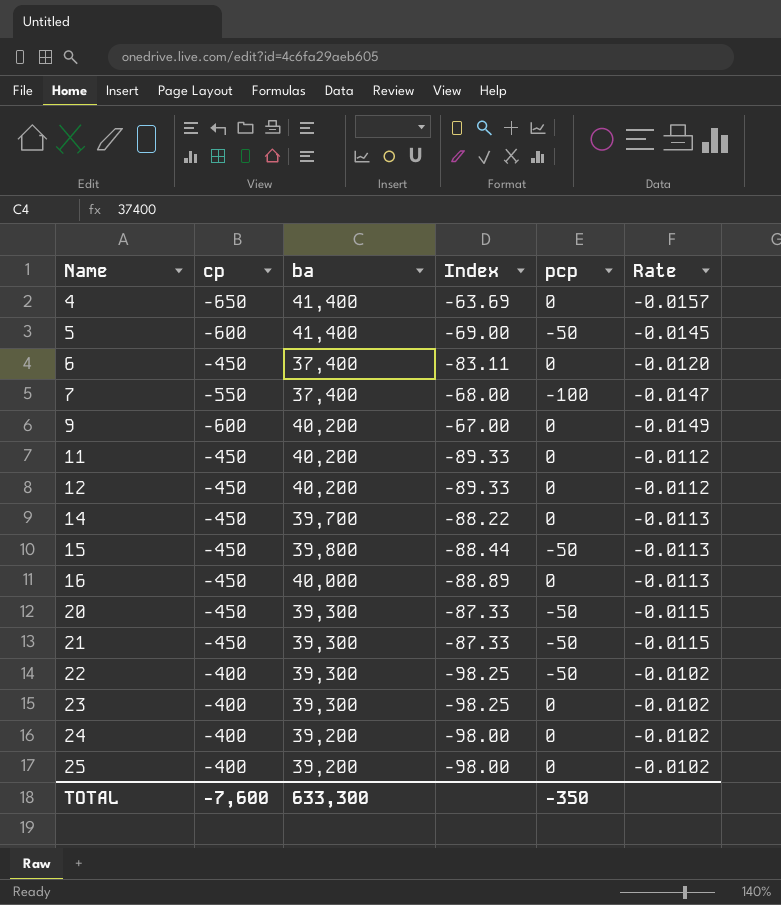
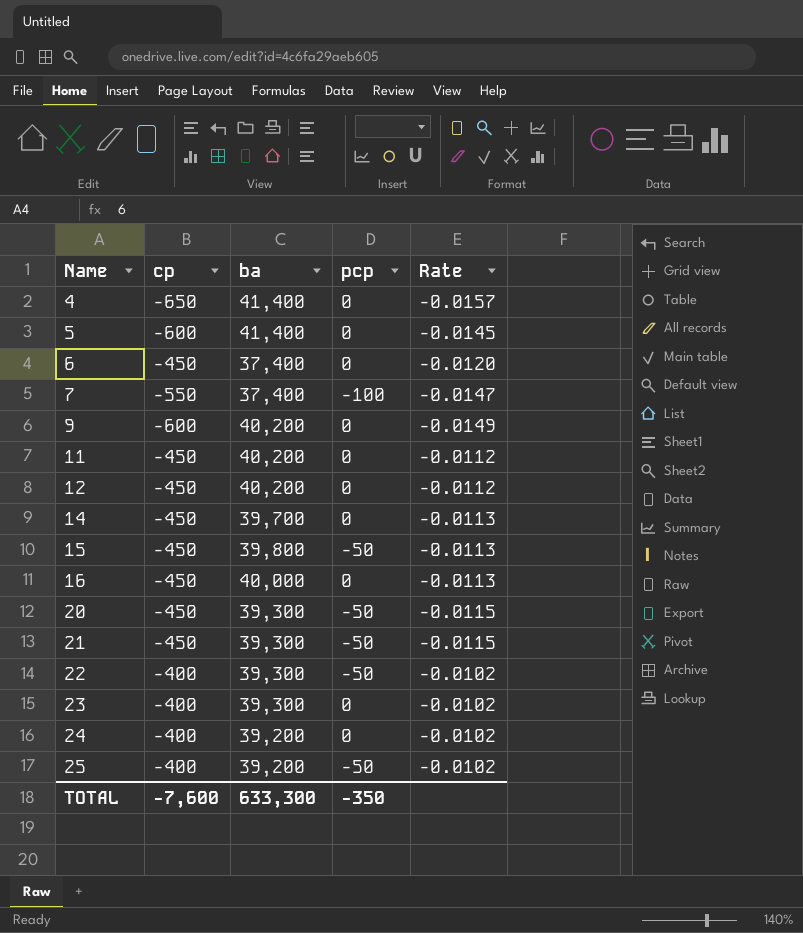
column Index | formula: [ba] / [cp] -> none
5 | pcp: -50 -> 0
25 | pcp: 0 -> -50

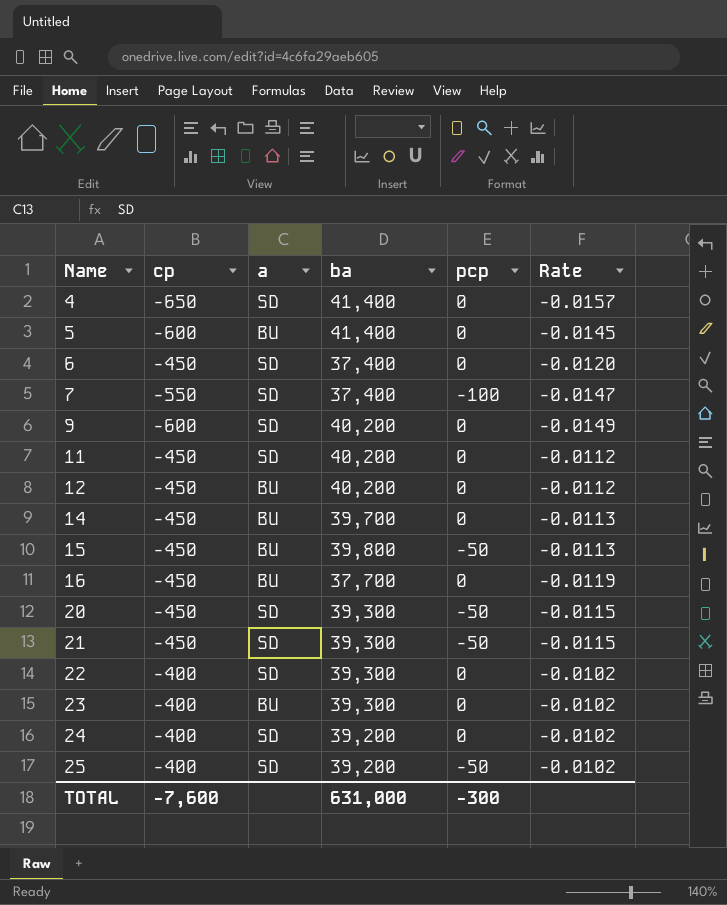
column a | position: none -> 3
16 | ba: 40,000 -> 37,700
16 | Rate: -0.0113 -> -0.0119
22 | pcp: -50 -> 0
TOTAL | ba: 633,300 -> 631,000
TOTAL | pcp: -350 -> -300

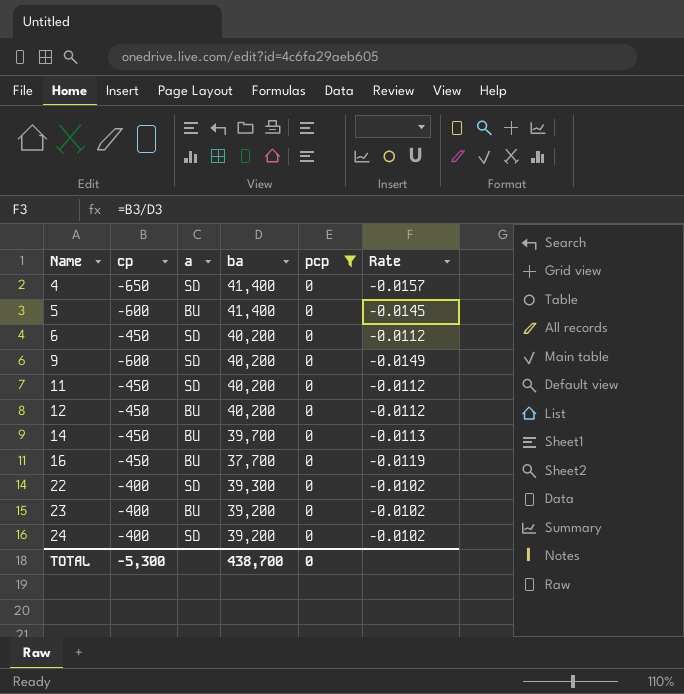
filter: none -> pcp = 0
6 | ba: 37,400 -> 40,200
6 | Rate: -0.0120 -> -0.0112
23 | ba: 39,300 -> 39,200
TOTAL | cp: -7,600 -> -5,300
TOTAL | ba: 631,000 -> 438,700
TOTAL | pcp: -300 -> 0

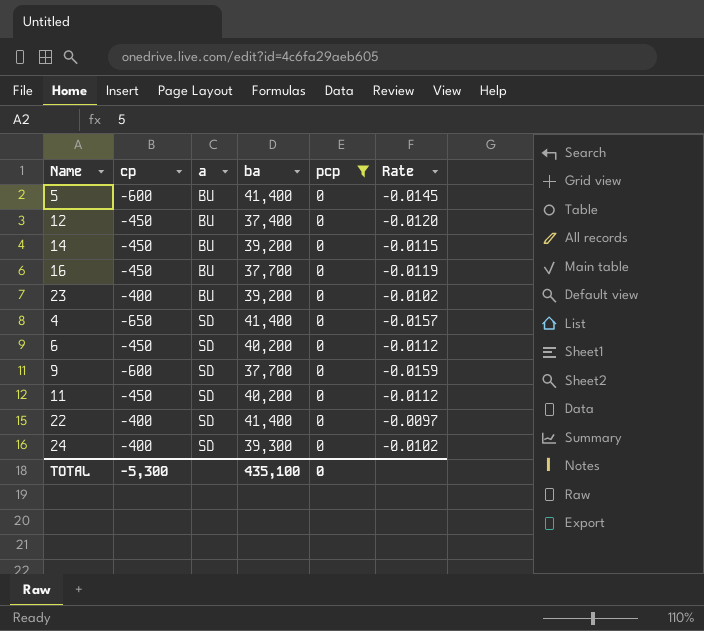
row order: Name ascending -> a ascending
12 | ba: 40,200 -> 37,400
12 | Rate: -0.0112 -> -0.0120
14 | ba: 39,700 -> 39,200
14 | Rate: -0.0113 -> -0.0115
9 | ba: 40,200 -> 37,700
9 | Rate: -0.0149 -> -0.0159
22 | ba: 39,300 -> 41,400
22 | Rate: -0.0102 -> -0.0097
24 | ba: 39,200 -> 39,300
TOTAL | ba: 438,700 -> 435,100

